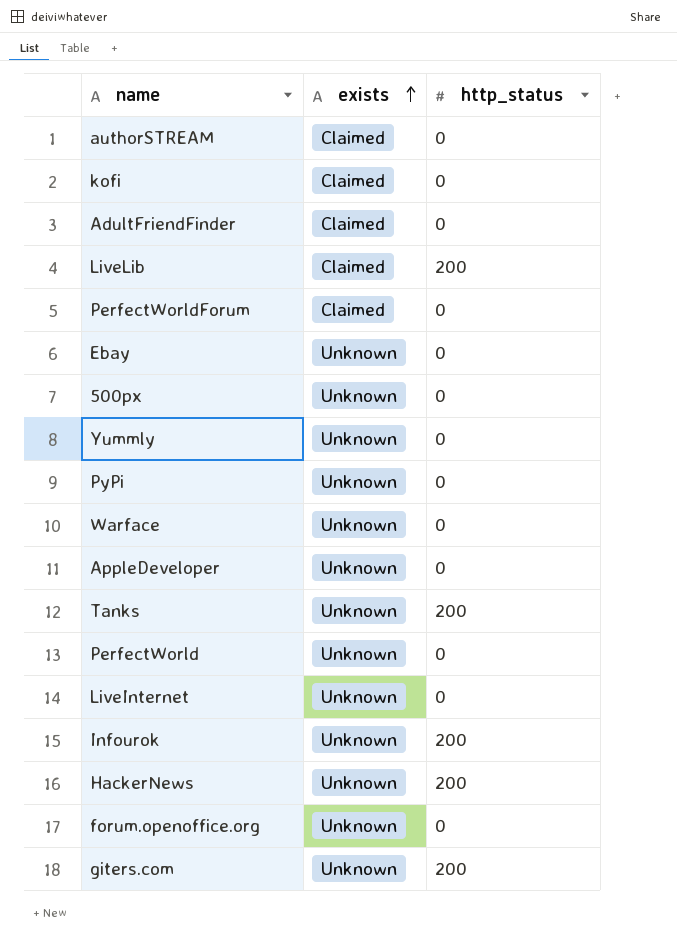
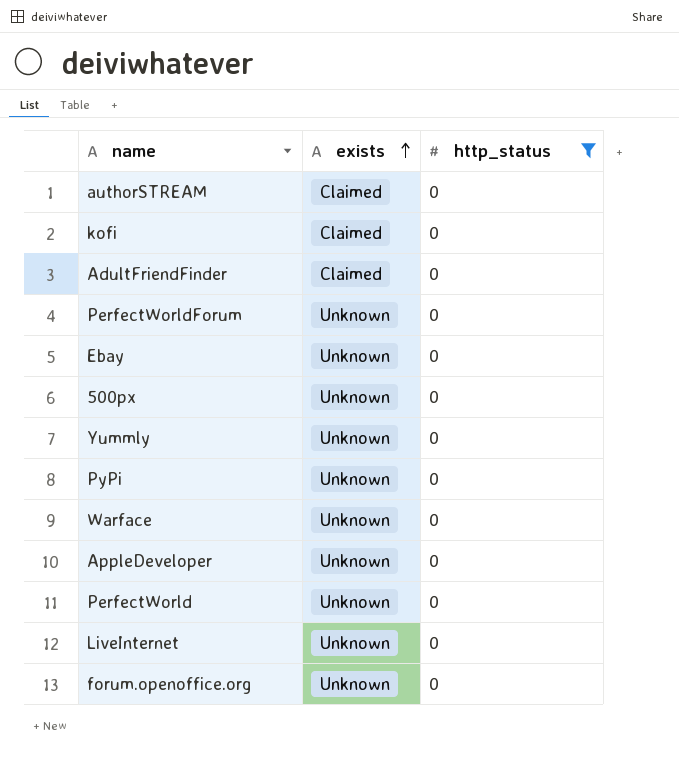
filter: none -> http_status = 0
PerfectWorldForum | exists: Claimed -> Unknown

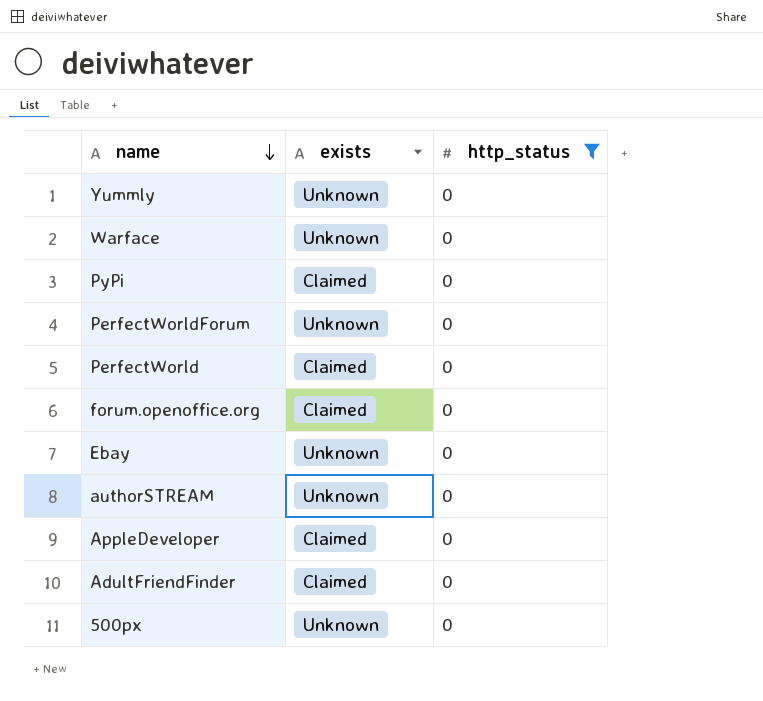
row order: exists ascending -> name descending
row kofi: Claimed | 0 -> none
row LiveInternet: Unknown | 0 -> none
PyPi | exists: Unknown -> Claimed
PerfectWorld | exists: Unknown -> Claimed
forum.openoffice.org | exists: Unknown -> Claimed
authorSTREAM | exists: Claimed -> Unknown
AppleDeveloper | exists: Unknown -> Claimed

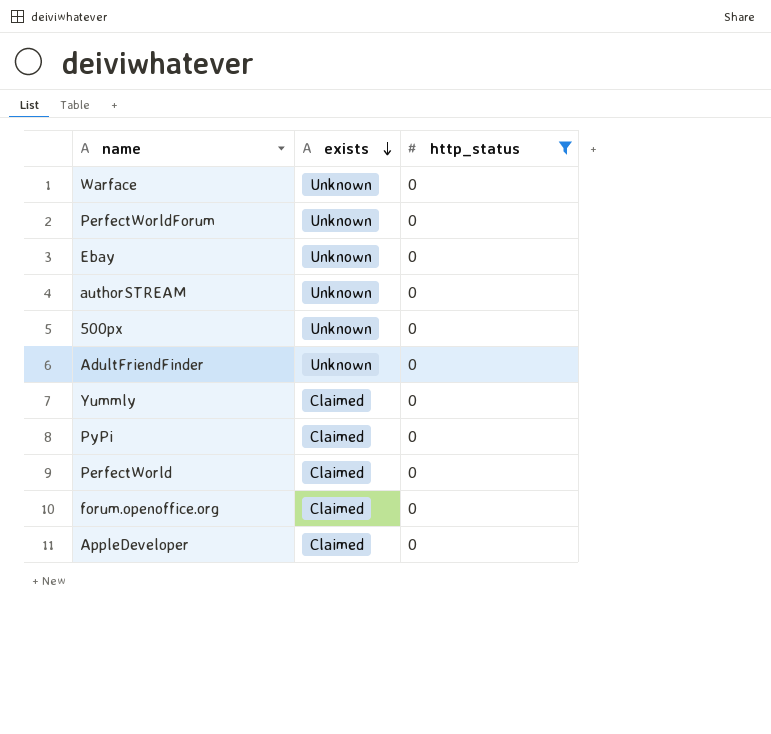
row order: name descending -> exists descending
AdultFriendFinder | exists: Claimed -> Unknown
Yummly | exists: Unknown -> Claimed

